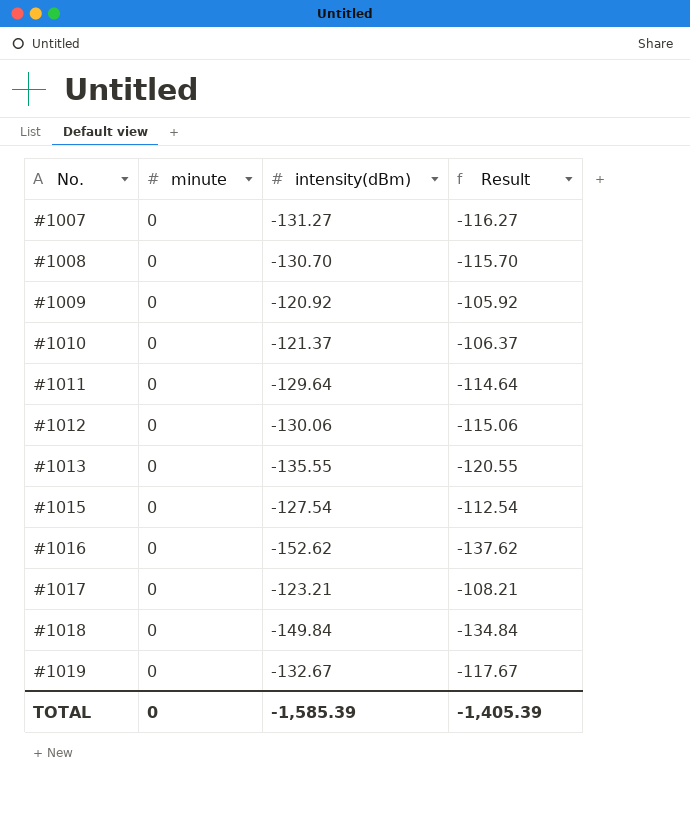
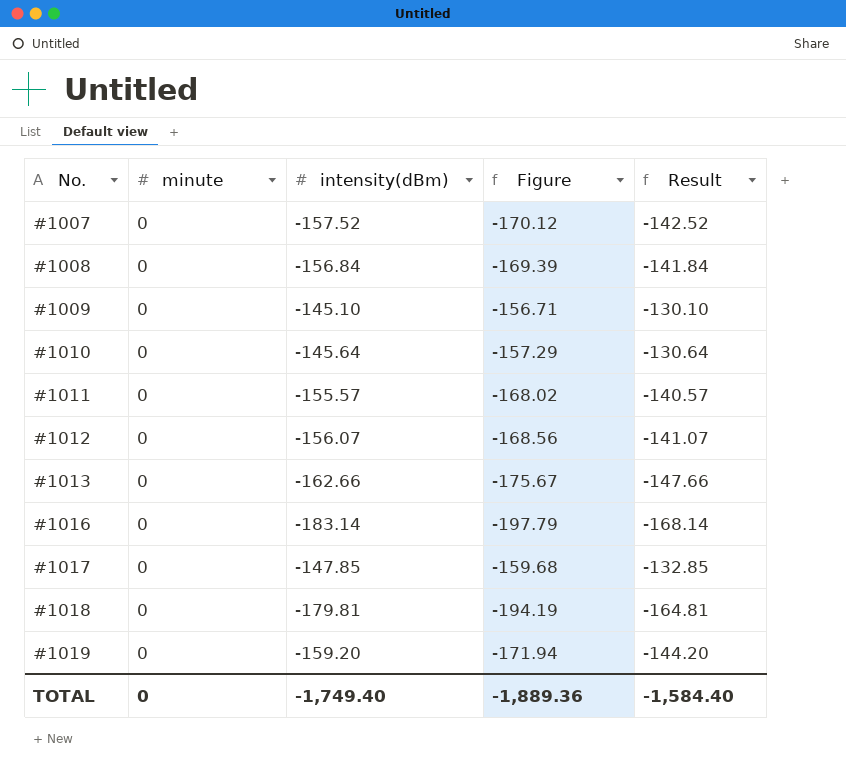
column Figure | formula: none -> [intensity(dBm)] * 1.08
row #1015: 0 | -127.54 | -112.54 -> none
#1007 | intensity(dBm): -131.27 -> -157.52
#1007 | Result: -116.27 -> -142.52
#1008 | intensity(dBm): -130.70 -> -156.84
#1008 | Result: -115.70 -> -141.84
#1009 | intensity(dBm): -120.92 -> -145.10
#1009 | Result: -105.92 -> -130.10
#1010 | intensity(dBm): -121.37 -> -145.64
#1010 | Result: -106.37 -> -130.64
#1011 | intensity(dBm): -129.64 -> -155.57
#1011 | Result: -114.64 -> -140.57
#1012 | intensity(dBm): -130.06 -> -156.07
#1012 | Result: -115.06 -> -141.07
#1013 | intensity(dBm): -135.55 -> -162.66
#1013 | Result: -120.55 -> -147.66
#1016 | intensity(dBm): -152.62 -> -183.14
#1016 | Result: -137.62 -> -168.14
#1017 | intensity(dBm): -123.21 -> -147.85
#1017 | Result: -108.21 -> -132.85
#1018 | intensity(dBm): -149.84 -> -179.81
#1018 | Result: -134.84 -> -164.81
#1019 | intensity(dBm): -132.67 -> -159.20
#1019 | Result: -117.67 -> -144.20
TOTAL | intensity(dBm): -1,585.39 -> -1,749.40
TOTAL | Result: -1,405.39 -> -1,584.40

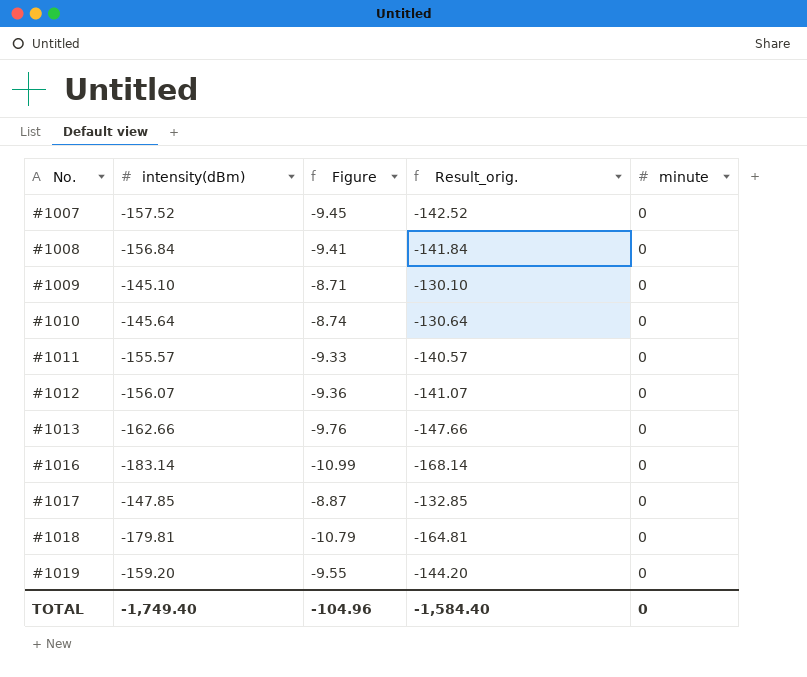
column Figure | formula: [intensity(dBm)] * 1.08 -> [intensity(dBm)] * 0.06
column name: Result -> Result_orig.
column minute | position: 2 -> 5
TOTAL | Figure: -1,889.36 -> -104.96

